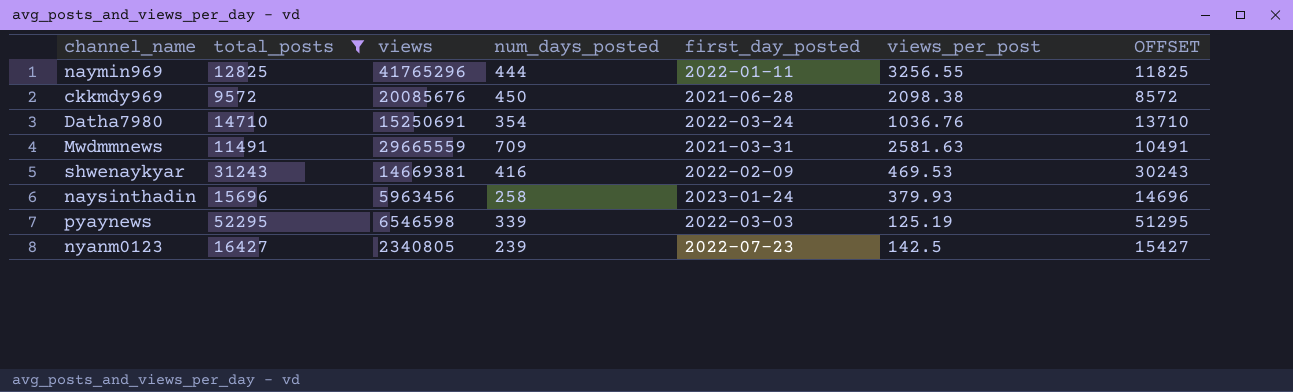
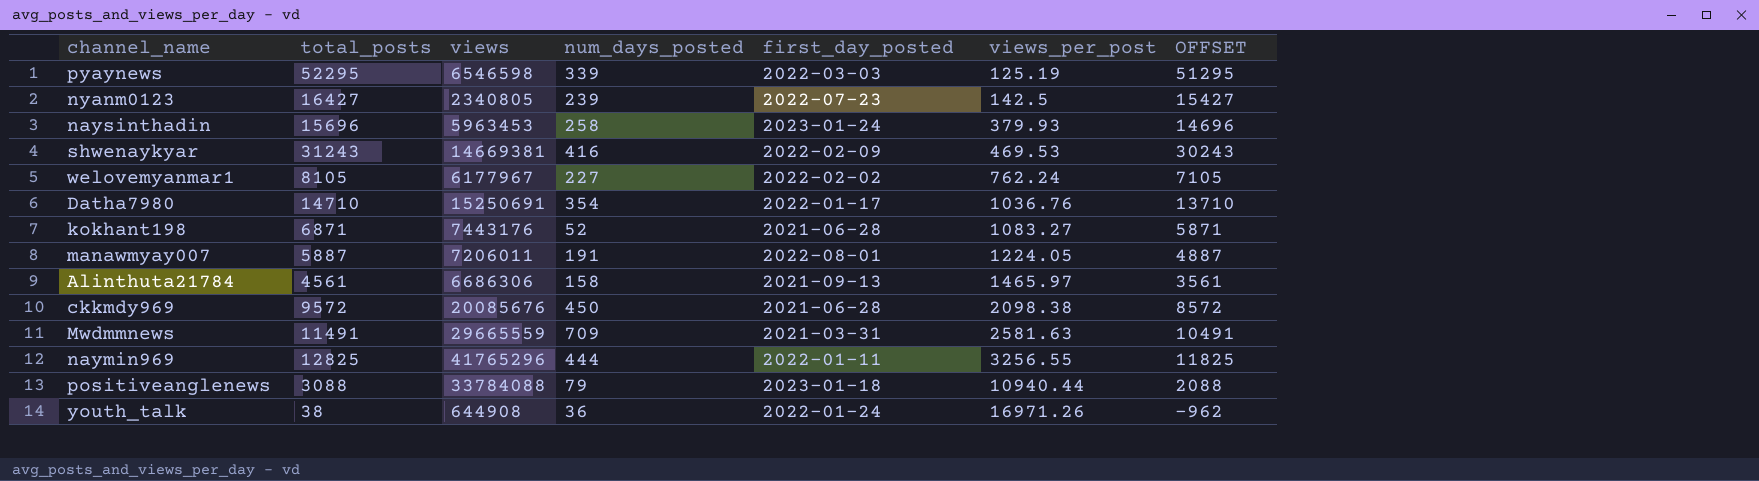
filter: total_posts >= 9572 -> none
row order: none -> views_per_post ascending
naysinthadin | views: 5963456 -> 5963453
Datha7980 | first_day_posted: 2022-03-24 -> 2022-01-17

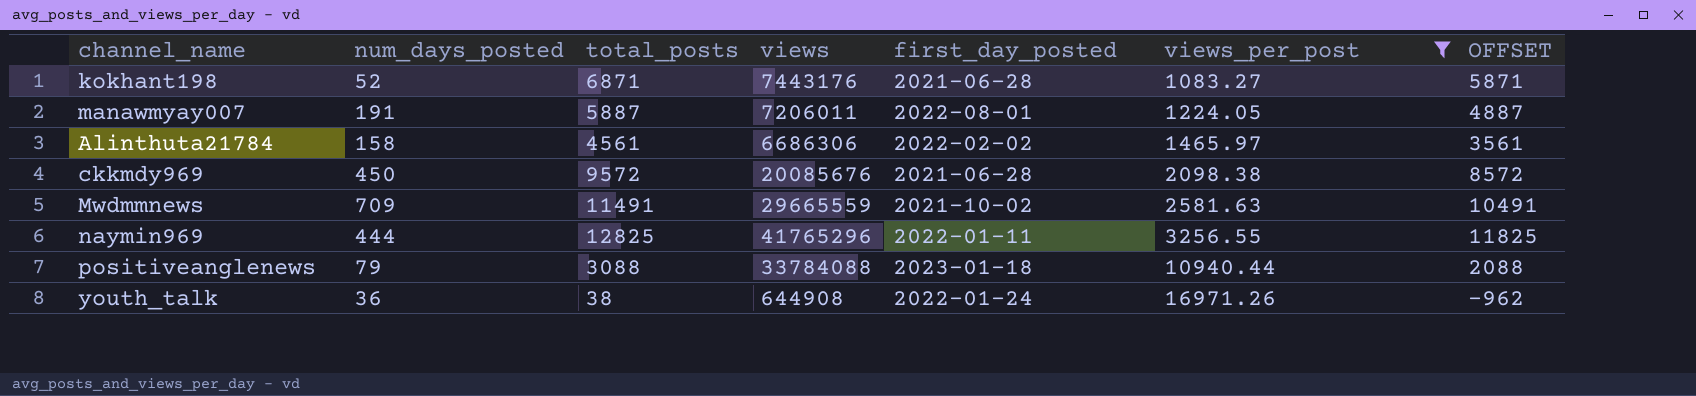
filter: none -> views_per_post >= 1083.27
column num_days_posted | position: 4 -> 2
Alinthuta21784 | first_day_posted: 2021-09-13 -> 2022-02-02
Mwdmmnews | first_day_posted: 2021-03-31 -> 2021-10-02

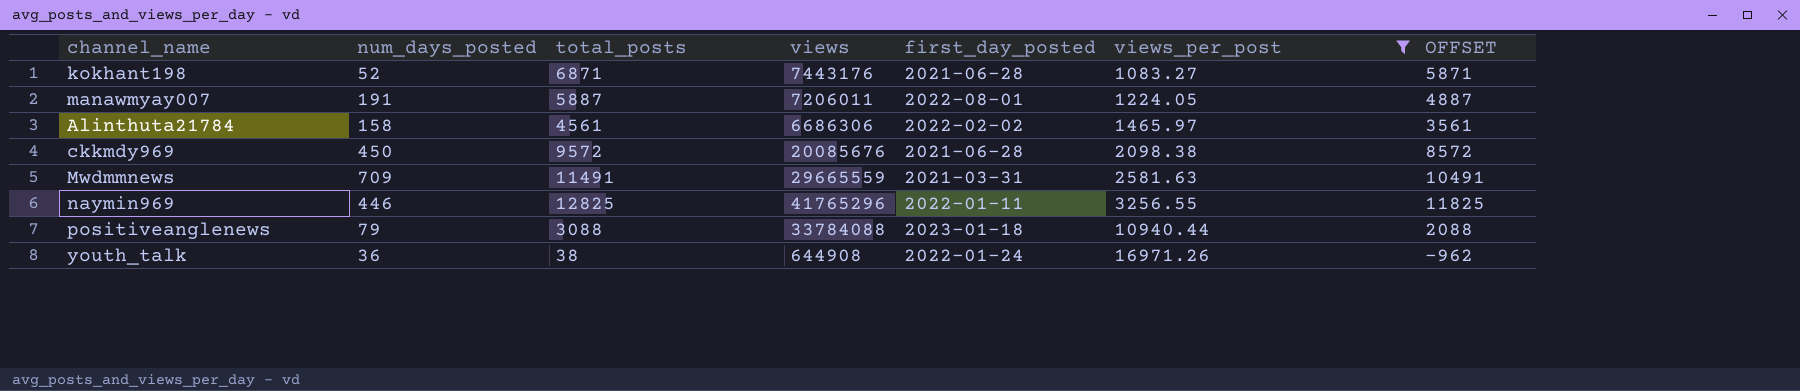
Mwdmmnews | first_day_posted: 2021-10-02 -> 2021-03-31
naymin969 | num_days_posted: 444 -> 446

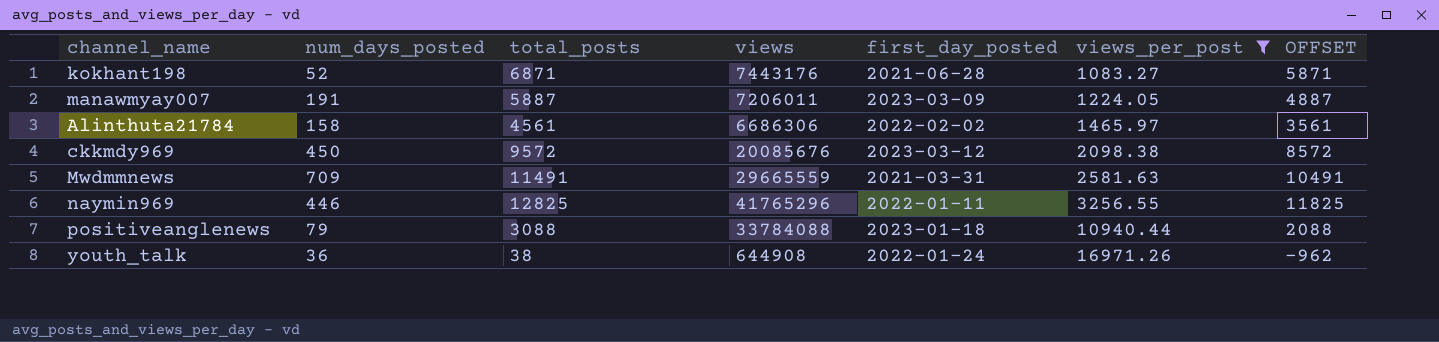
manawmyay007 | first_day_posted: 2022-08-01 -> 2023-03-09
ckkmdy969 | first_day_posted: 2021-06-28 -> 2023-03-12

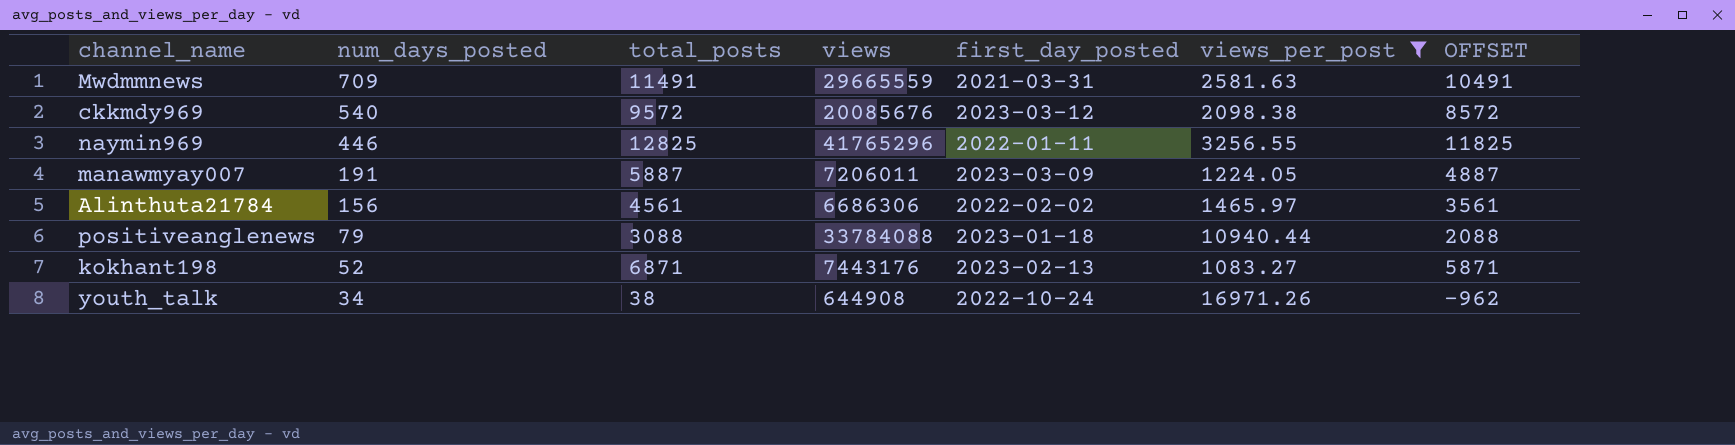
row order: views_per_post ascending -> num_days_posted descending
ckkmdy969 | num_days_posted: 450 -> 540
Alinthuta21784 | num_days_posted: 158 -> 156
kokhant198 | first_day_posted: 2021-06-28 -> 2023-02-13
youth_talk | num_days_posted: 36 -> 34
youth_talk | first_day_posted: 2022-01-24 -> 2022-10-24

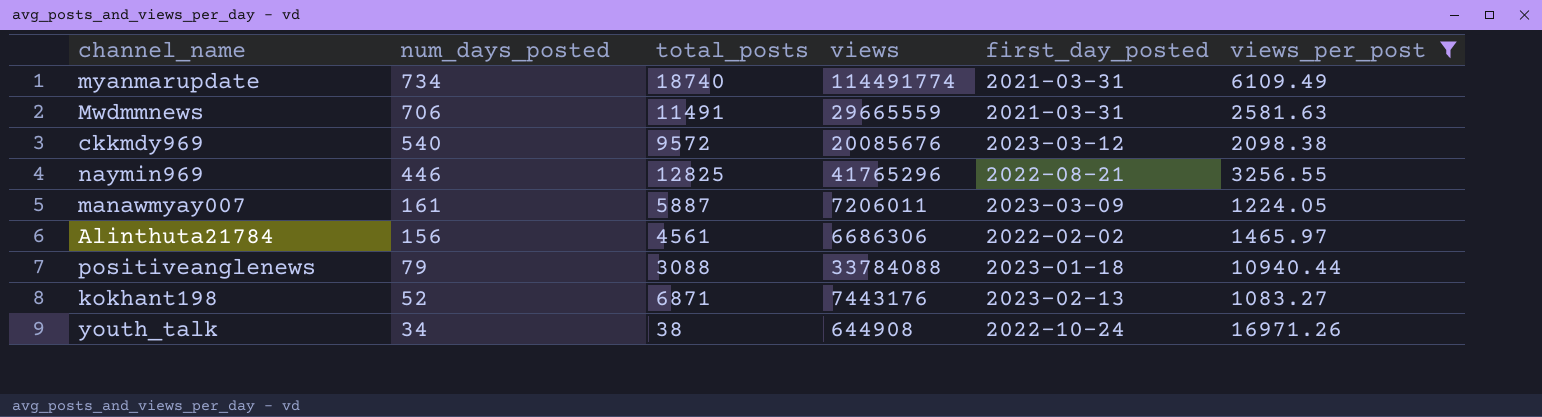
column OFFSET | formula: [total_posts] - 1000 -> none
row myanmarupdate: none -> 734 | 18740 | 114491774 | 2021-03-31 | 6109.49
Mwdmmnews | num_days_posted: 709 -> 706
naymin969 | first_day_posted: 2022-01-11 -> 2022-08-21
manawmyay007 | num_days_posted: 191 -> 161

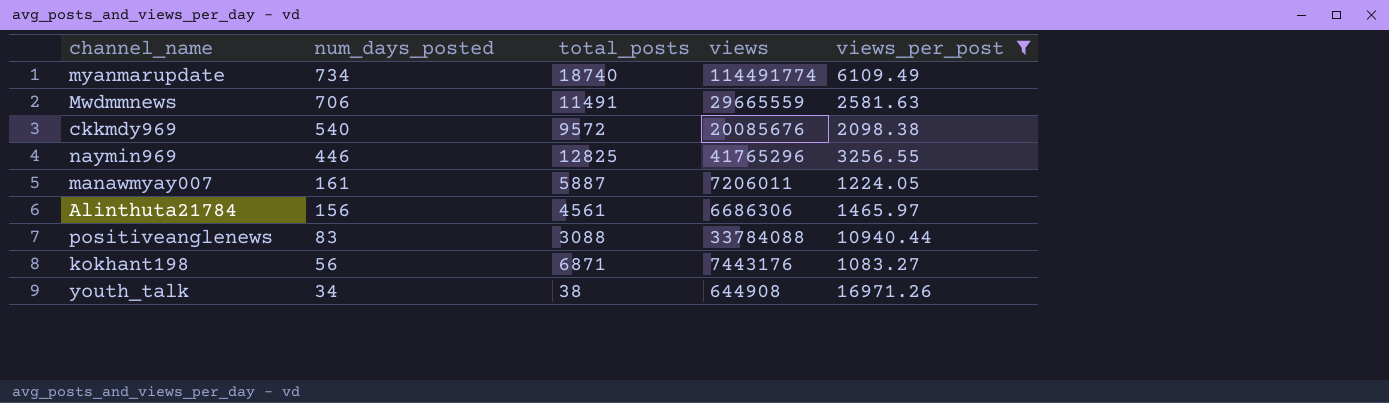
column first_day_posted | position: 5 -> none
positiveanglenews | num_days_posted: 79 -> 83
kokhant198 | num_days_posted: 52 -> 56

